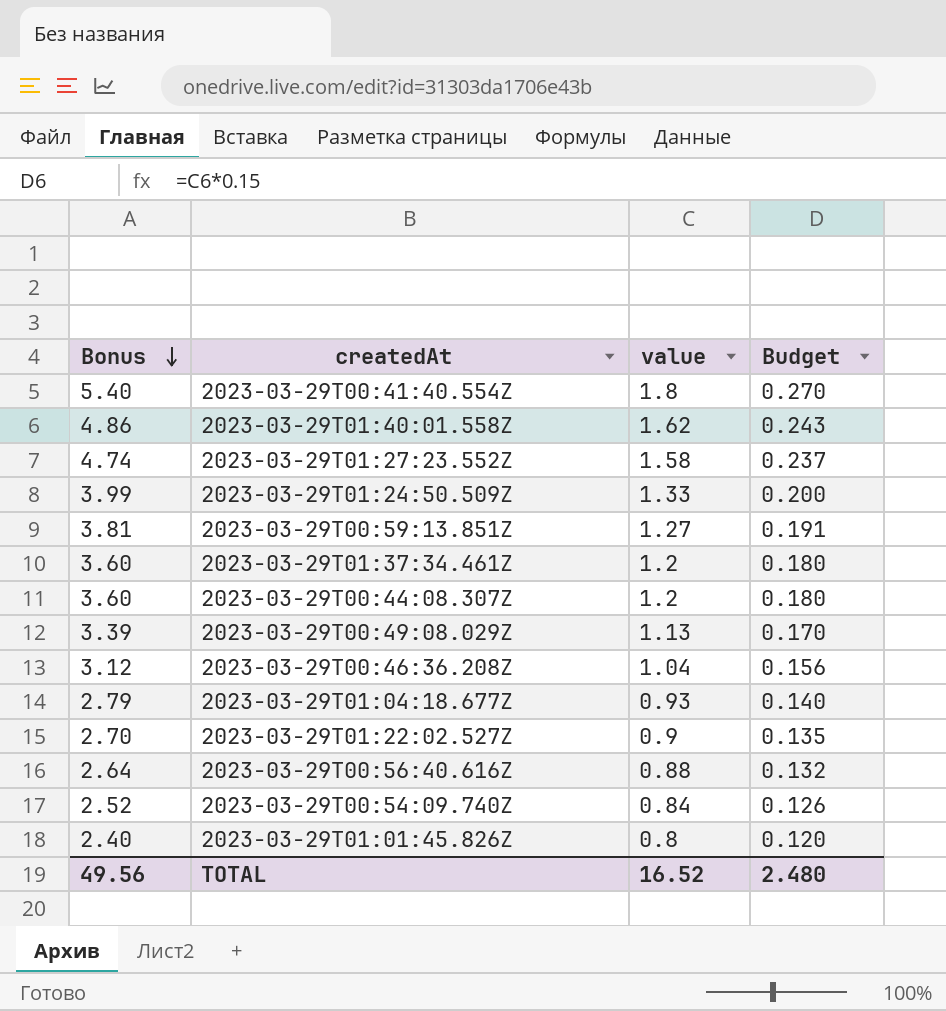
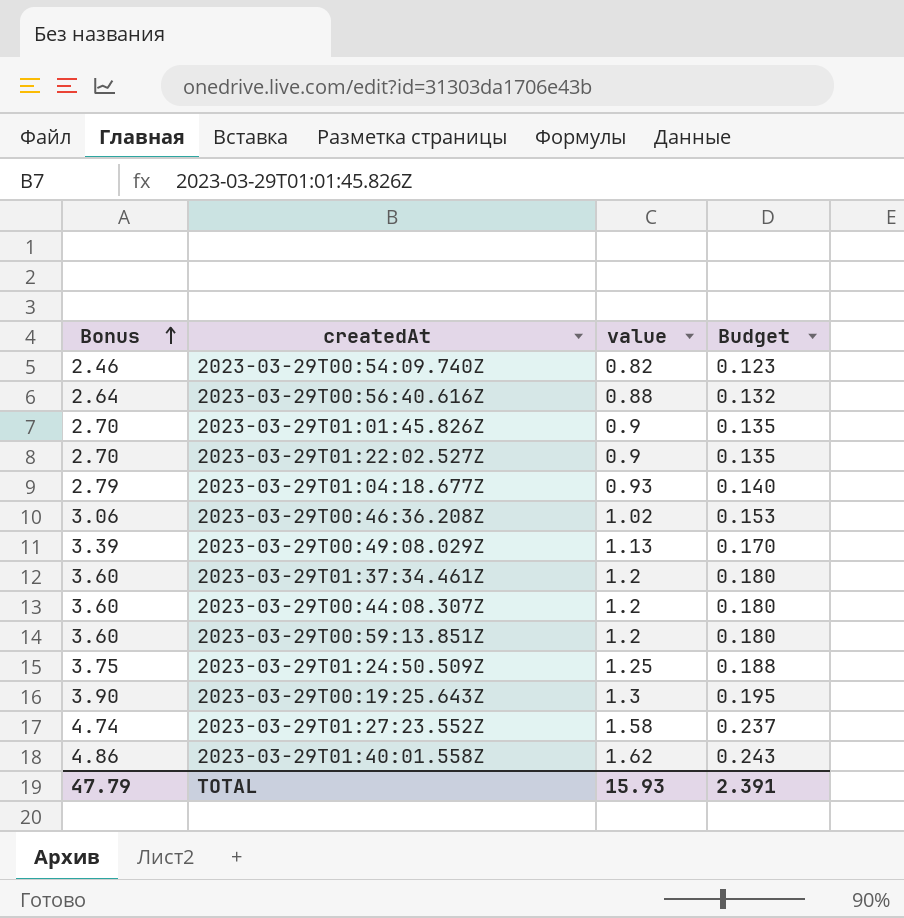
row order: Bonus descending -> Bonus ascending
row 2023-03-29T00:41:40.554Z: 5.40 | 1.8 | 0.270 -> none
2023-03-29T00:54:09.740Z | Bonus: 2.52 -> 2.46
2023-03-29T00:54:09.740Z | value: 0.84 -> 0.82
2023-03-29T00:54:09.740Z | Budget: 0.126 -> 0.123
2023-03-29T01:01:45.826Z | Bonus: 2.40 -> 2.70
2023-03-29T01:01:45.826Z | value: 0.8 -> 0.9
2023-03-29T01:01:45.826Z | Budget: 0.120 -> 0.135
2023-03-29T00:46:36.208Z | Bonus: 3.12 -> 3.06
2023-03-29T00:46:36.208Z | value: 1.04 -> 1.02
2023-03-29T00:46:36.208Z | Budget: 0.156 -> 0.153
2023-03-29T00:59:13.851Z | Bonus: 3.81 -> 3.60
2023-03-29T00:59:13.851Z | value: 1.27 -> 1.2
2023-03-29T00:59:13.851Z | Budget: 0.191 -> 0.180
2023-03-29T01:24:50.509Z | Bonus: 3.99 -> 3.75
2023-03-29T01:24:50.509Z | value: 1.33 -> 1.25
2023-03-29T01:24:50.509Z | Budget: 0.200 -> 0.188
row 2023-03-29T00:19:25.643Z: none -> 3.90 | 1.3 | 0.195
TOTAL | Bonus: 49.56 -> 47.79
TOTAL | value: 16.52 -> 15.93
TOTAL | Budget: 2.480 -> 2.391

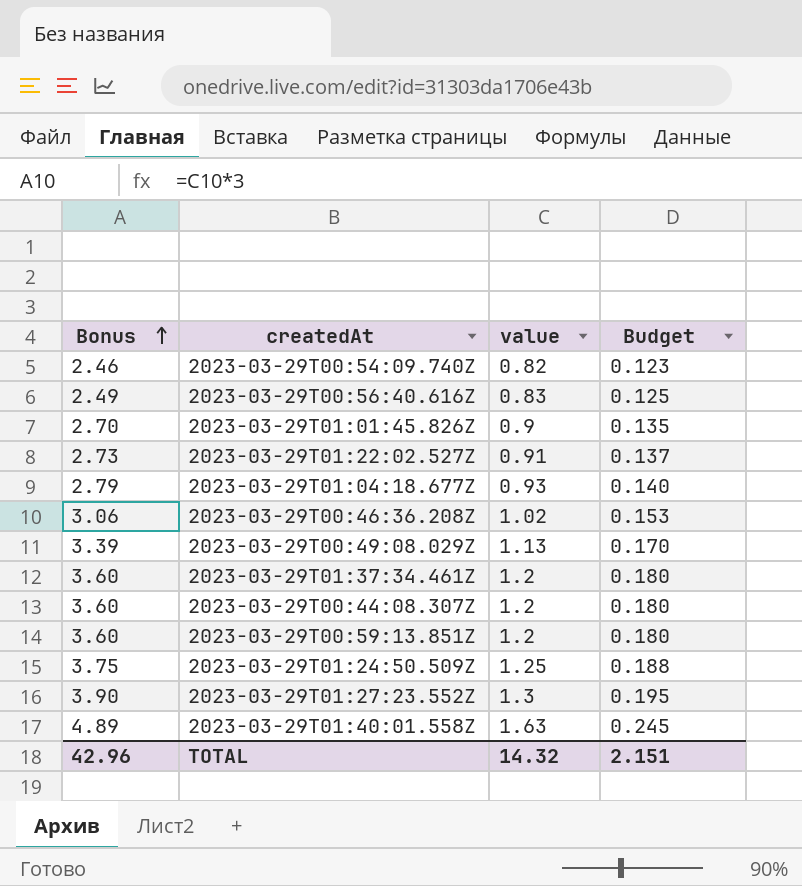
row 2023-03-29T00:19:25.643Z: 3.90 | 1.3 | 0.195 -> none
2023-03-29T00:56:40.616Z | Bonus: 2.64 -> 2.49
2023-03-29T00:56:40.616Z | value: 0.88 -> 0.83
2023-03-29T00:56:40.616Z | Budget: 0.132 -> 0.125
2023-03-29T01:22:02.527Z | Bonus: 2.70 -> 2.73
2023-03-29T01:22:02.527Z | value: 0.9 -> 0.91
2023-03-29T01:22:02.527Z | Budget: 0.135 -> 0.137
2023-03-29T01:27:23.552Z | Bonus: 4.74 -> 3.90
2023-03-29T01:27:23.552Z | value: 1.58 -> 1.3
2023-03-29T01:27:23.552Z | Budget: 0.237 -> 0.195
2023-03-29T01:40:01.558Z | Bonus: 4.86 -> 4.89
2023-03-29T01:40:01.558Z | value: 1.62 -> 1.63
2023-03-29T01:40:01.558Z | Budget: 0.243 -> 0.245
TOTAL | Bonus: 47.79 -> 42.96
TOTAL | value: 15.93 -> 14.32
TOTAL | Budget: 2.391 -> 2.151

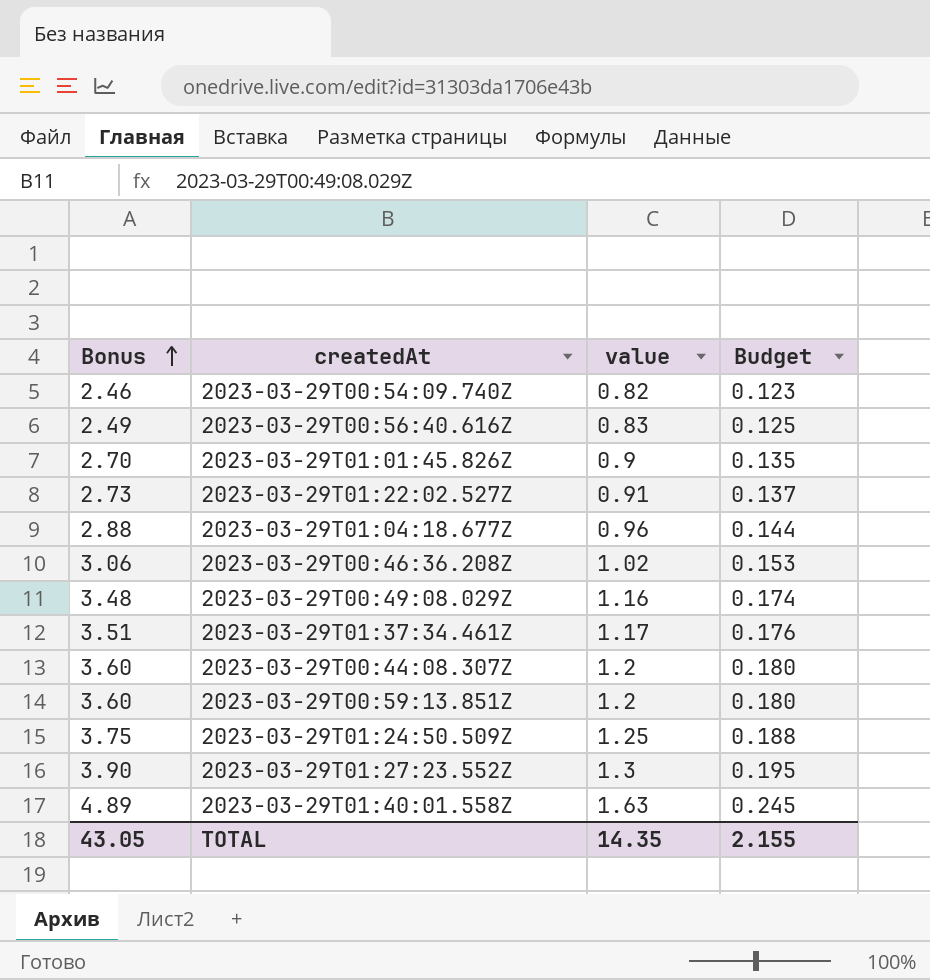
2023-03-29T01:04:18.677Z | Bonus: 2.79 -> 2.88
2023-03-29T01:04:18.677Z | value: 0.93 -> 0.96
2023-03-29T01:04:18.677Z | Budget: 0.140 -> 0.144
2023-03-29T00:49:08.029Z | Bonus: 3.39 -> 3.48
2023-03-29T00:49:08.029Z | value: 1.13 -> 1.16
2023-03-29T00:49:08.029Z | Budget: 0.170 -> 0.174
2023-03-29T01:37:34.461Z | Bonus: 3.60 -> 3.51
2023-03-29T01:37:34.461Z | value: 1.2 -> 1.17
2023-03-29T01:37:34.461Z | Budget: 0.180 -> 0.176
TOTAL | Bonus: 42.96 -> 43.05
TOTAL | value: 14.32 -> 14.35
TOTAL | Budget: 2.151 -> 2.155

